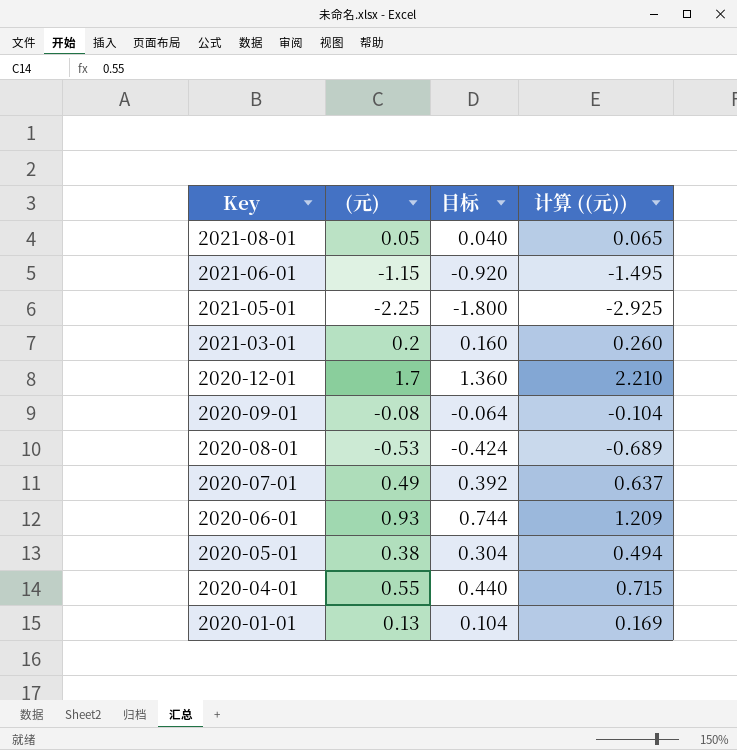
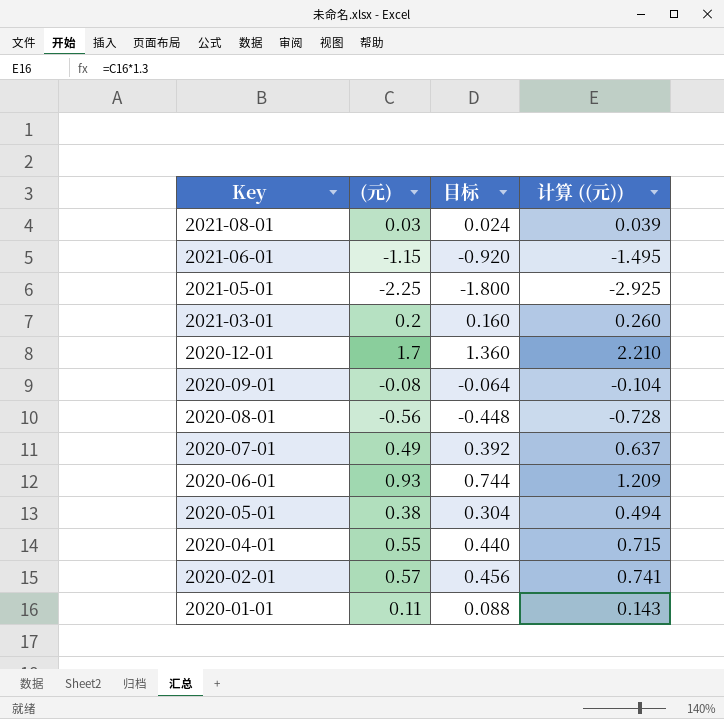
2021-08-01 | (元): 0.05 -> 0.03
2021-08-01 | 目标: 0.040 -> 0.024
2021-08-01 | 计算 ((元)): 0.065 -> 0.039
2020-08-01 | (元): -0.53 -> -0.56
2020-08-01 | 目标: -0.424 -> -0.448
2020-08-01 | 计算 ((元)): -0.689 -> -0.728
row 2020-02-01: none -> 0.57 | 0.456 | 0.741
2020-01-01 | (元): 0.13 -> 0.11
2020-01-01 | 目标: 0.104 -> 0.088
2020-01-01 | 计算 ((元)): 0.169 -> 0.143

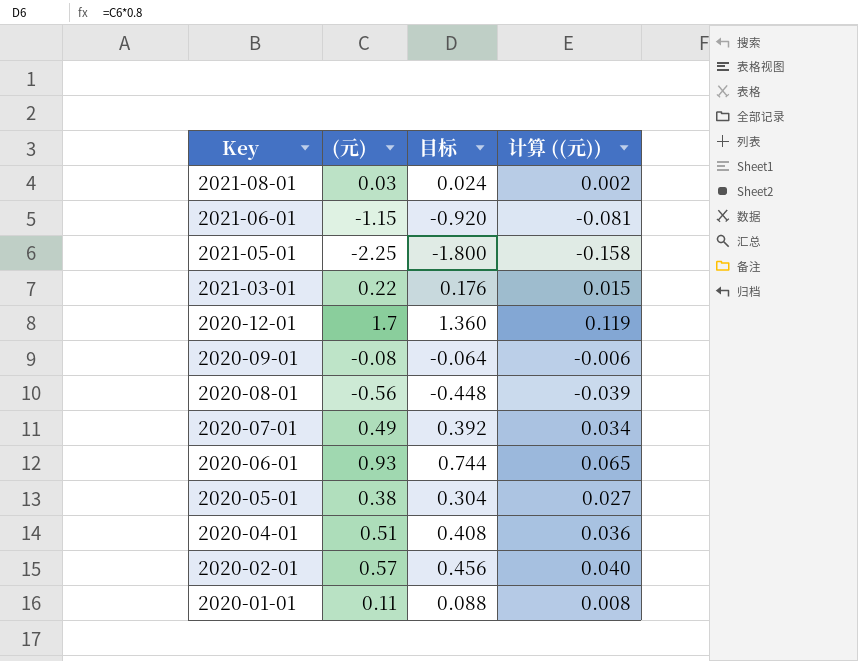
column 计算 ((元)) | formula: [(元)] * 1.3 -> [(元)] * 0.07
2021-03-01 | (元): 0.2 -> 0.22
2021-03-01 | 目标: 0.160 -> 0.176
2020-04-01 | (元): 0.55 -> 0.51
2020-04-01 | 目标: 0.440 -> 0.408

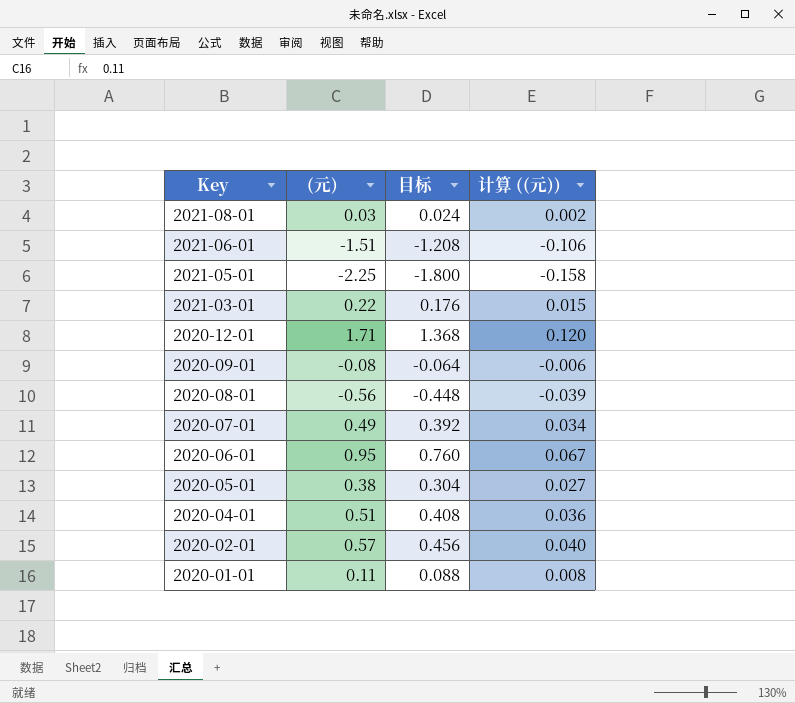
2021-06-01 | (元): -1.15 -> -1.51
2021-06-01 | 目标: -0.920 -> -1.208
2021-06-01 | 计算 ((元)): -0.081 -> -0.106
2020-12-01 | (元): 1.7 -> 1.71
2020-12-01 | 目标: 1.360 -> 1.368
2020-12-01 | 计算 ((元)): 0.119 -> 0.120
2020-06-01 | (元): 0.93 -> 0.95
2020-06-01 | 目标: 0.744 -> 0.760
2020-06-01 | 计算 ((元)): 0.065 -> 0.067

